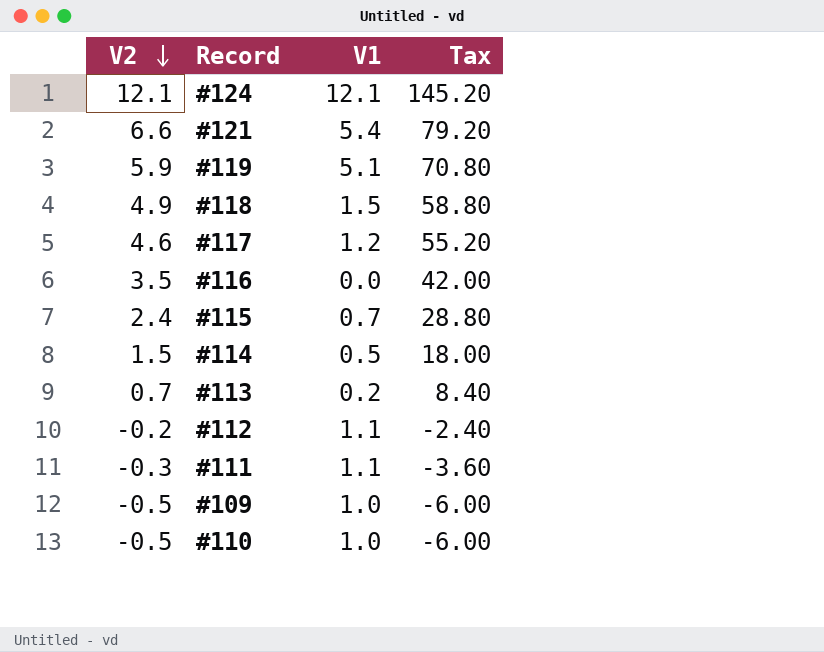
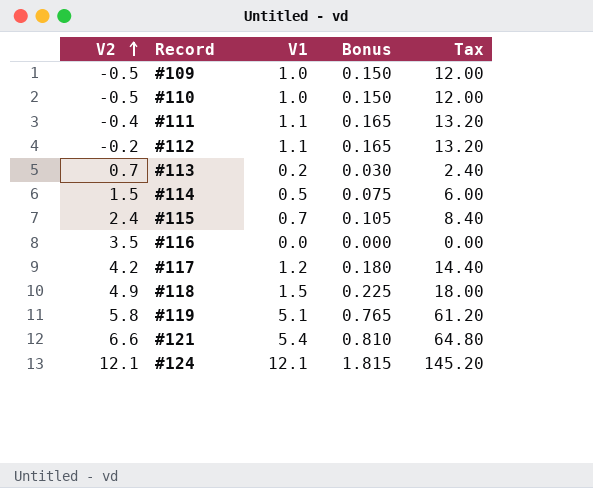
row order: V2 descending -> V2 ascending
column Bonus | formula: none -> [V1] * 0.15
column Tax | formula: [V2] * 12 -> [V1] * 12
#111 | V2: -0.3 -> -0.4
#117 | V2: 4.6 -> 4.2
#119 | V2: 5.9 -> 5.8

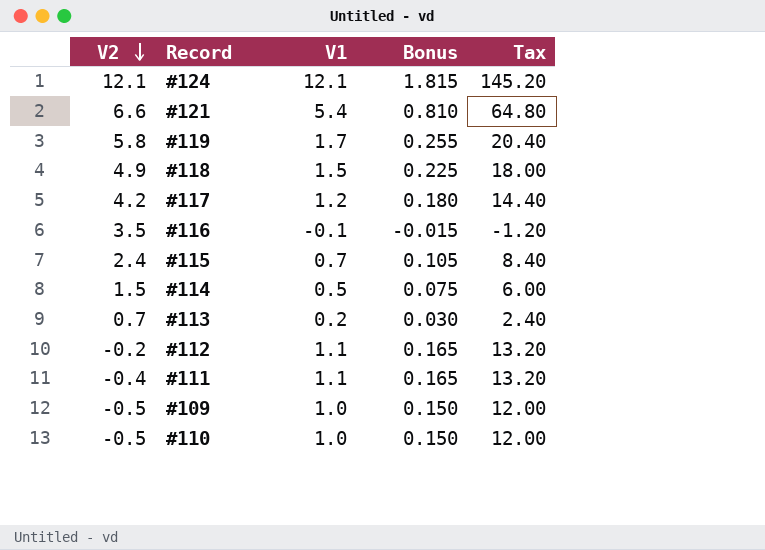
row order: V2 ascending -> V2 descending
#119 | V1: 5.1 -> 1.7
#119 | Bonus: 0.765 -> 0.255
#119 | Tax: 61.20 -> 20.40
#116 | V1: 0.0 -> -0.1
#116 | Bonus: 0.000 -> -0.015
#116 | Tax: 0.00 -> -1.20

